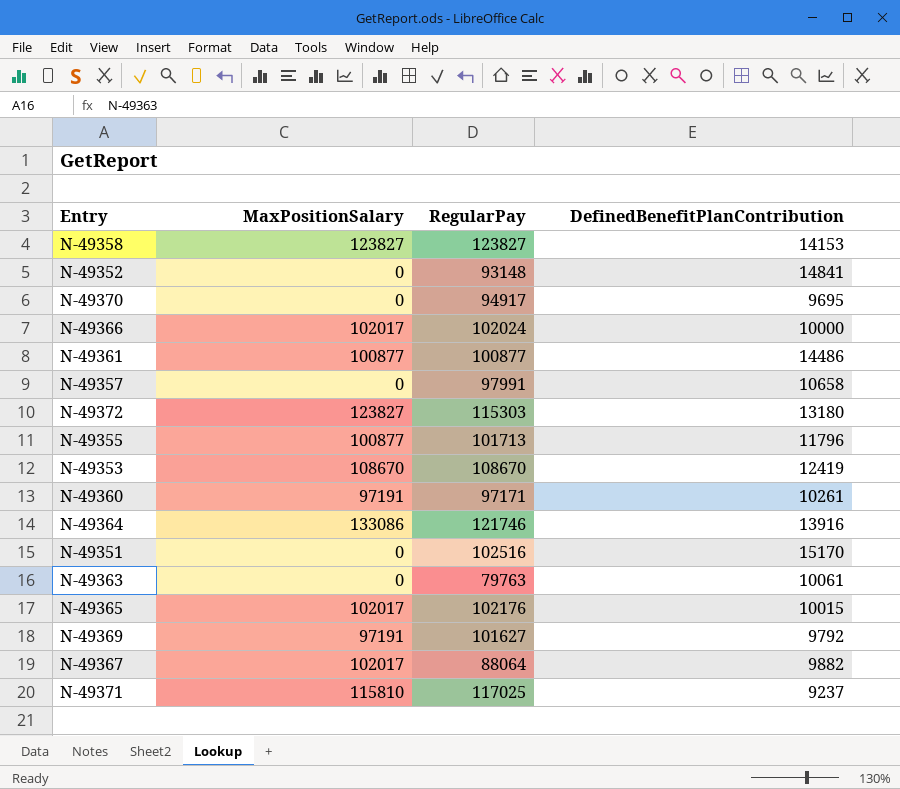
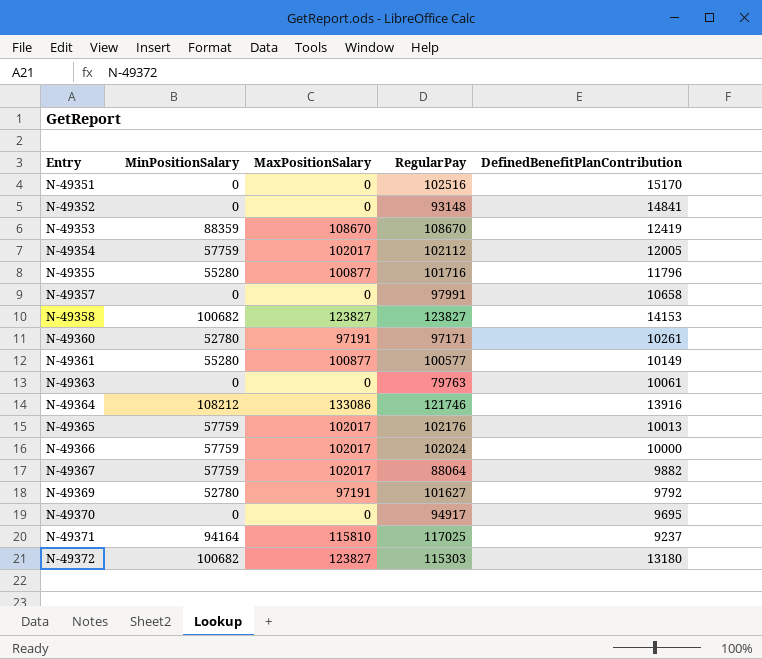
row order: none -> Entry ascending
column MinPositionSalary | position: none -> 2
row N-49354: none -> 57759 | 102017 | 102112 | 12005
N-49355 | RegularPay: 101713 -> 101716
N-49361 | RegularPay: 100877 -> 100577
N-49361 | DefinedBenefitPlanContribution: 14486 -> 10149
N-49365 | DefinedBenefitPlanContribution: 10015 -> 10013

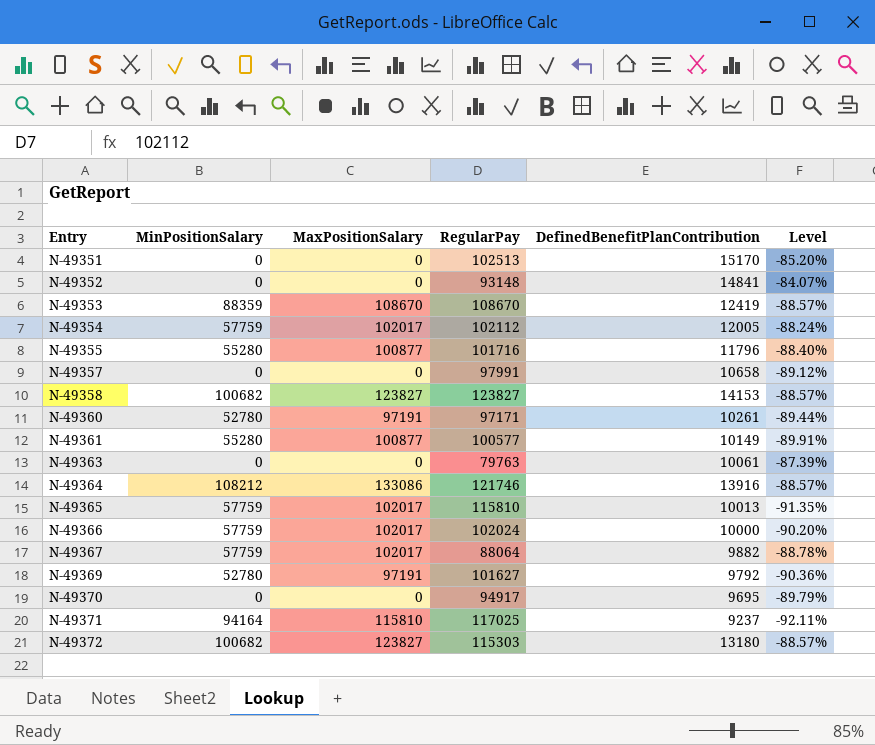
column Level | formula: none -> ([DefinedBenefitPlanContribution] - [RegularPay]) / [RegularPay]
N-49351 | RegularPay: 102516 -> 102513
N-49365 | RegularPay: 102176 -> 115810

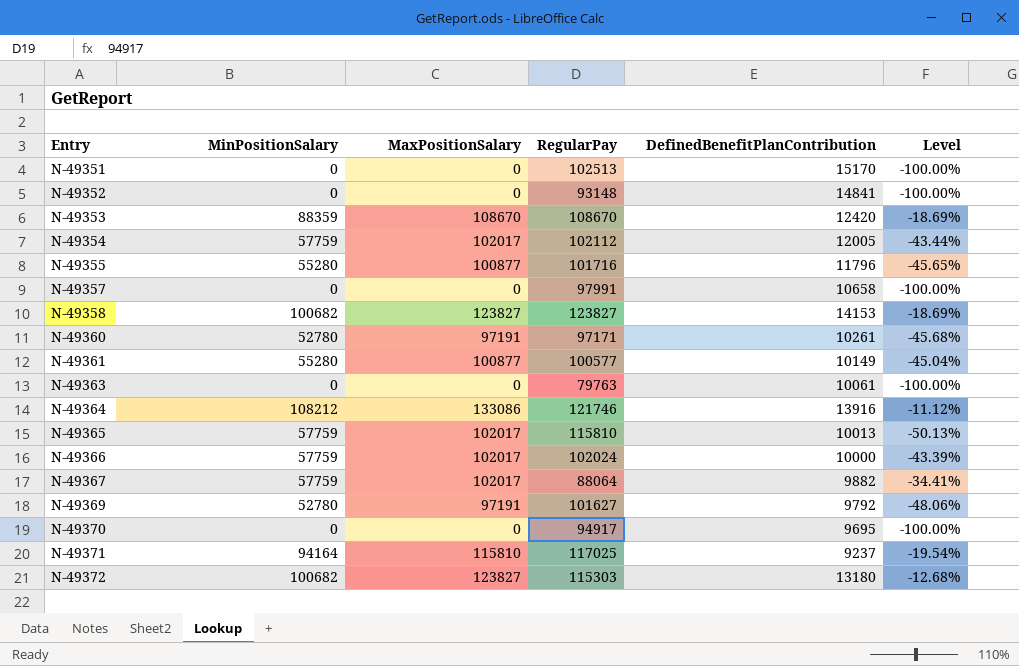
column Level | formula: ([DefinedBenefitPlanContribution] - [RegularPay]) / [RegularPay] -> ([MinPositionSalary] - [RegularPay]) / [RegularPay]
N-49353 | DefinedBenefitPlanContribution: 12419 -> 12420

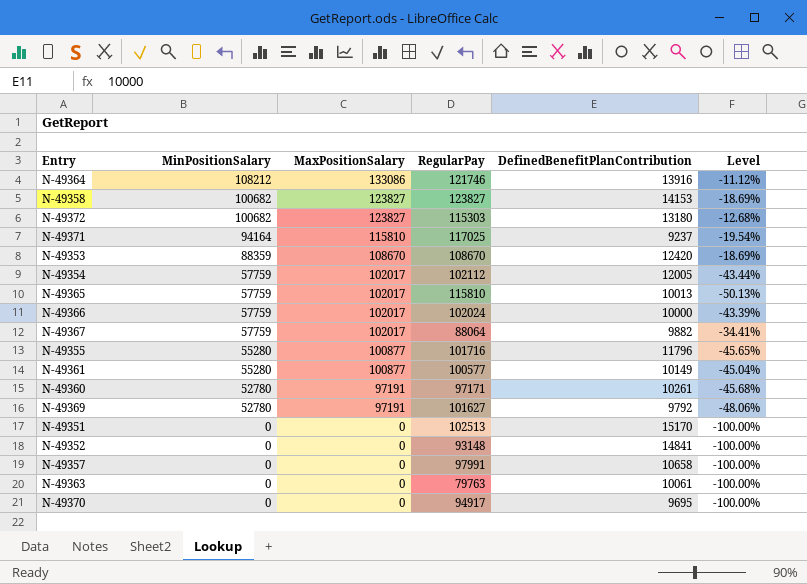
row order: Entry ascending -> MinPositionSalary descending

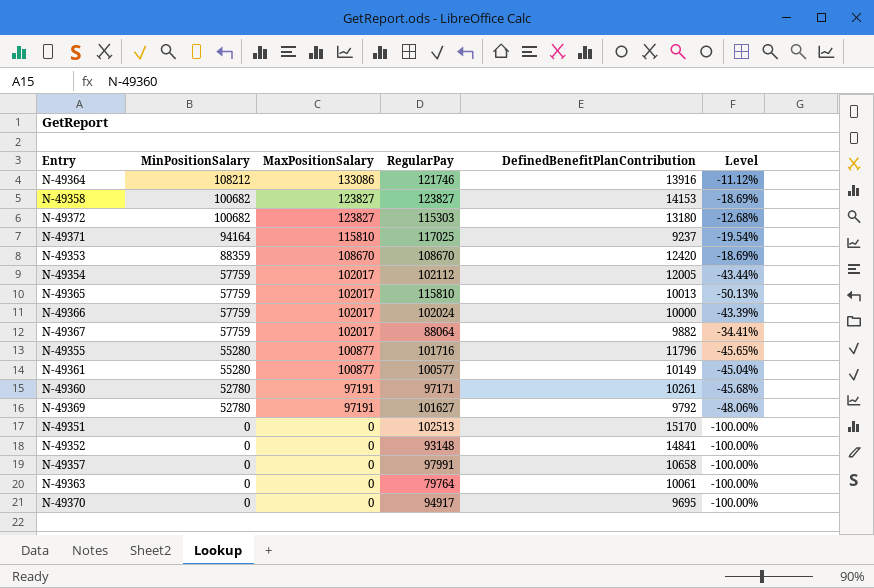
N-49363 | RegularPay: 79763 -> 79764

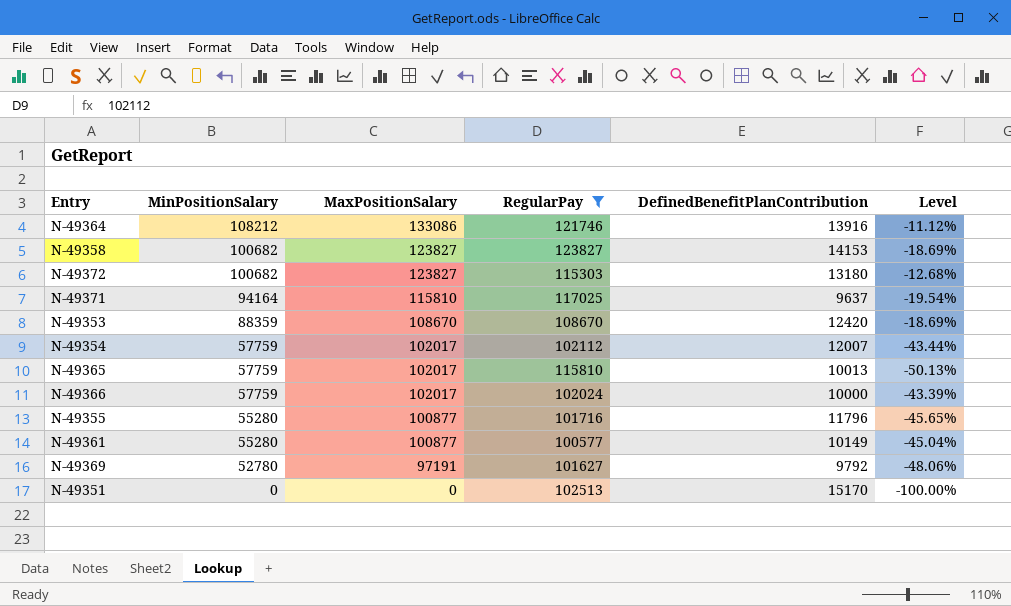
filter: none -> RegularPay >= 100577
N-49371 | DefinedBenefitPlanContribution: 9237 -> 9637
N-49354 | DefinedBenefitPlanContribution: 12005 -> 12007

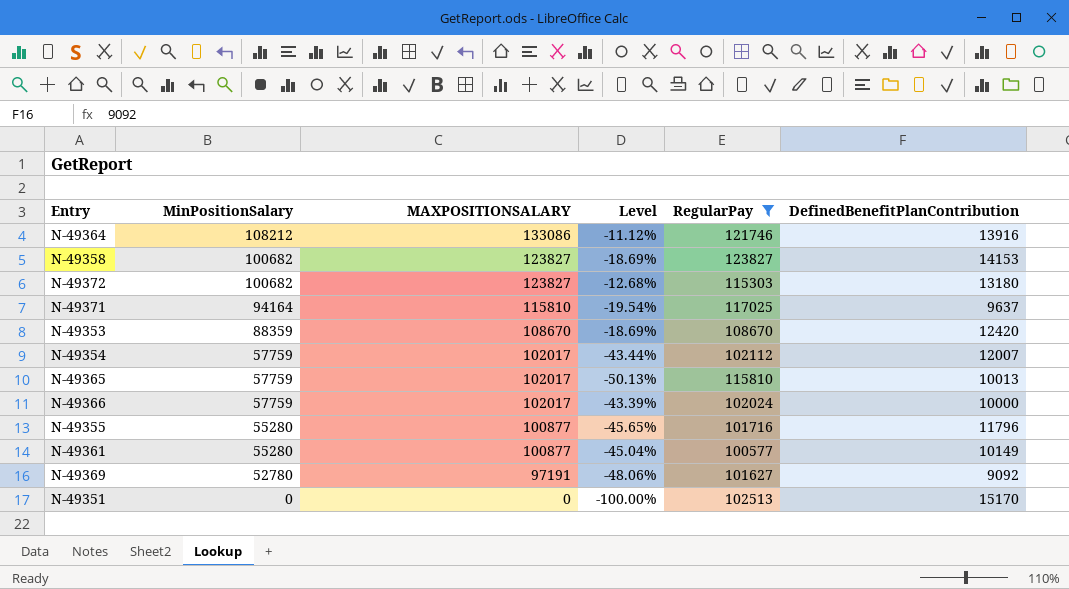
column name: MaxPositionSalary -> MAXPOSITIONSALARY
column Level | position: 6 -> 4
N-49369 | DefinedBenefitPlanContribution: 9792 -> 9092

